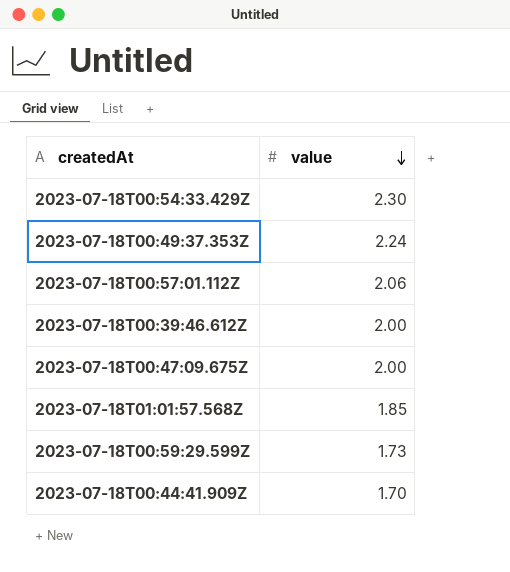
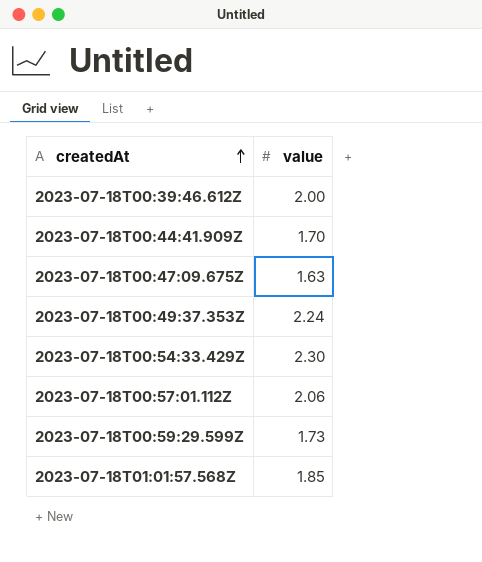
row order: value descending -> createdAt ascending
2023-07-18T00:47:09.675Z | value: 2.00 -> 1.63

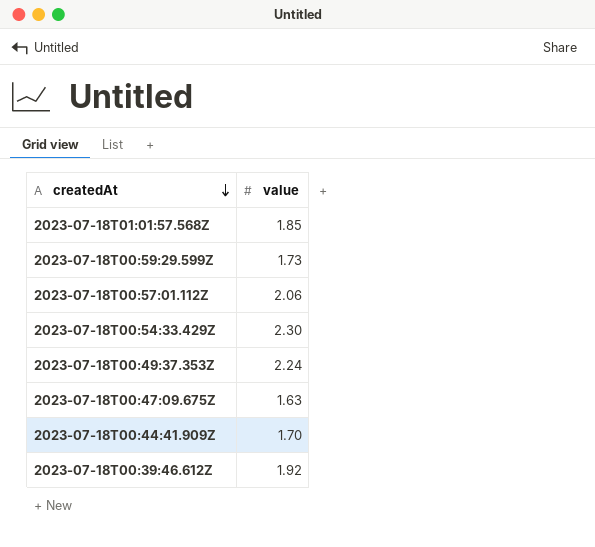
row order: createdAt ascending -> createdAt descending
2023-07-18T00:39:46.612Z | value: 2.00 -> 1.92

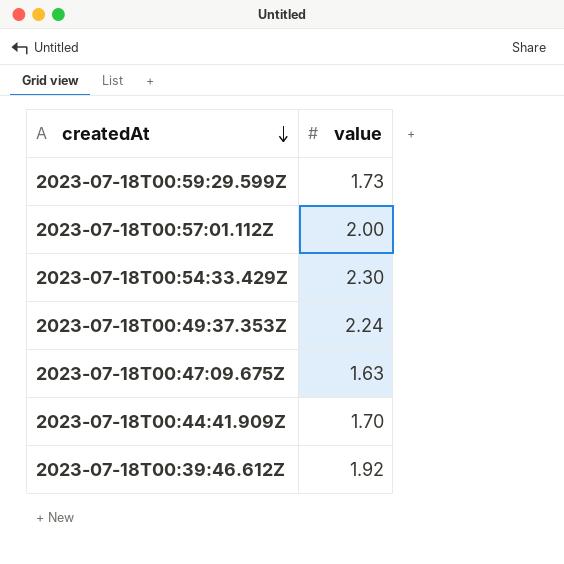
row 2023-07-18T01:01:57.568Z: 1.85 -> none
2023-07-18T00:57:01.112Z | value: 2.06 -> 2.00

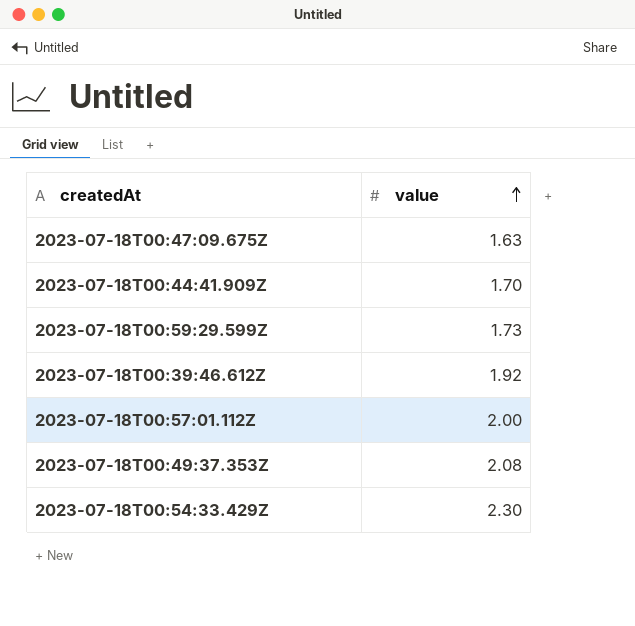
row order: createdAt descending -> value ascending
2023-07-18T00:49:37.353Z | value: 2.24 -> 2.08

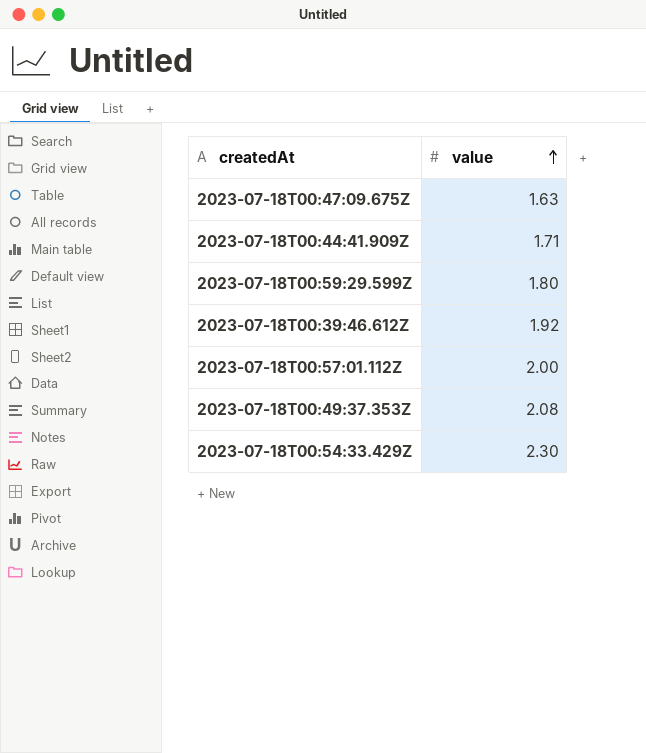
2023-07-18T00:44:41.909Z | value: 1.70 -> 1.71
2023-07-18T00:59:29.599Z | value: 1.73 -> 1.80

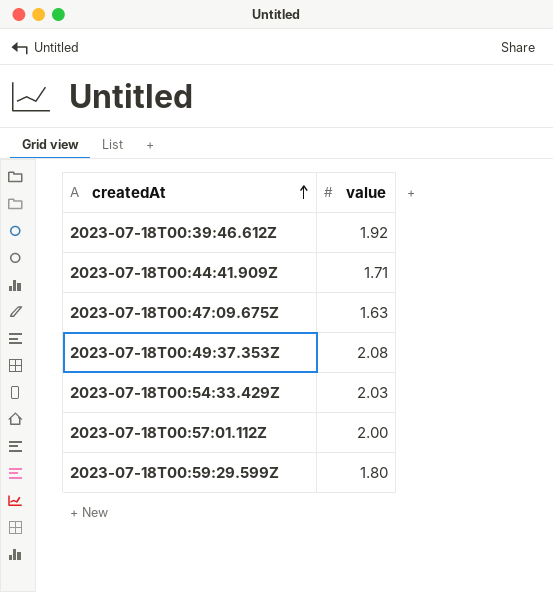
row order: value ascending -> createdAt ascending
2023-07-18T00:54:33.429Z | value: 2.30 -> 2.03

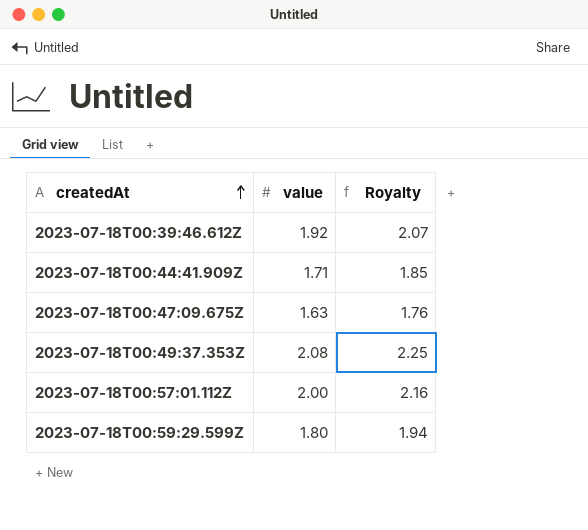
column Royalty | formula: none -> [value] * 1.08
row 2023-07-18T00:54:33.429Z: 2.03 -> none

